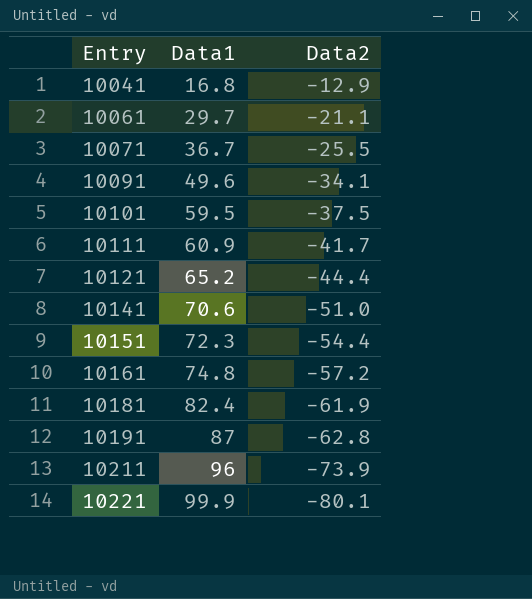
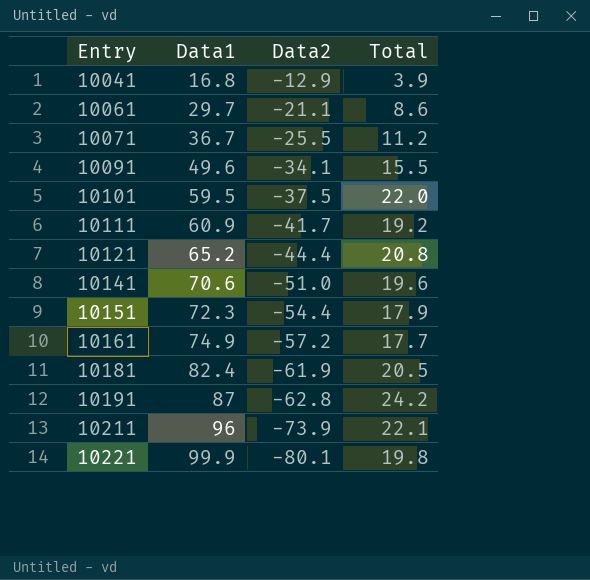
column Total | formula: none -> [Data1] + [Data2]
10161 | Data1: 74.8 -> 74.9

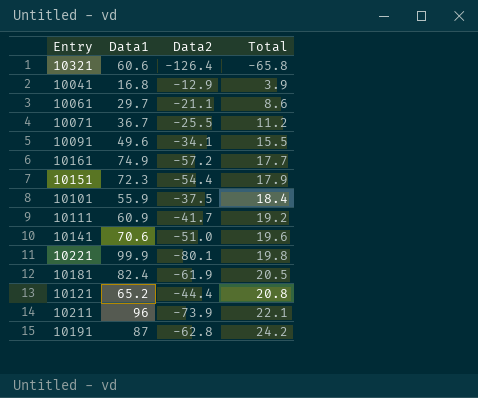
row order: Entry ascending -> Total ascending
row 10321: none -> 60.6 | -126.4 | -65.8
10101 | Data1: 59.5 -> 55.9
10101 | Total: 22.0 -> 18.4

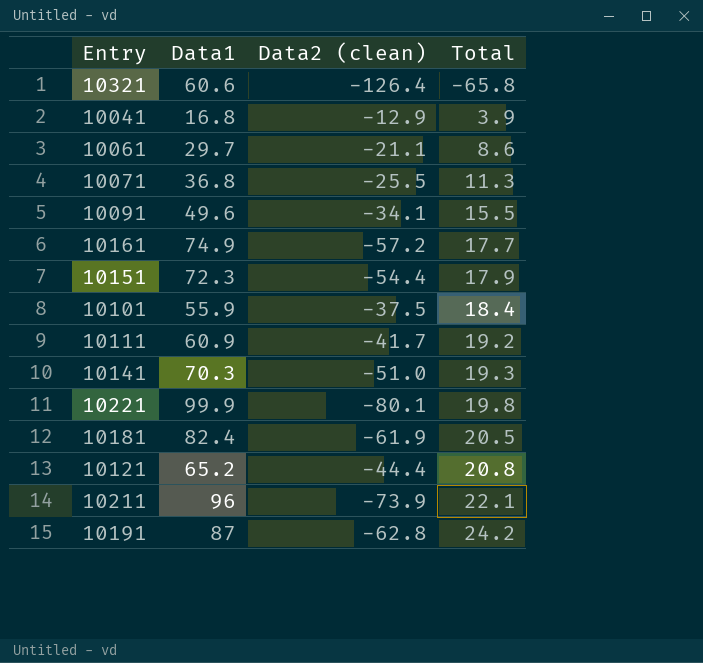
column name: Data2 -> Data2 (clean)
10071 | Data1: 36.7 -> 36.8
10071 | Total: 11.2 -> 11.3
10141 | Data1: 70.6 -> 70.3
10141 | Total: 19.6 -> 19.3

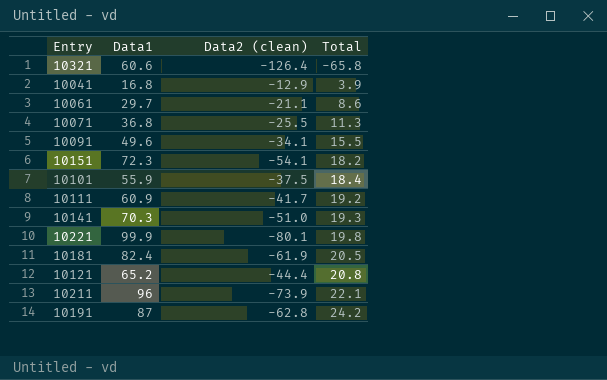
row 10161: 74.9 | -57.2 | 17.7 -> none
10151 | Data2 (clean): -54.4 -> -54.1
10151 | Total: 17.9 -> 18.2

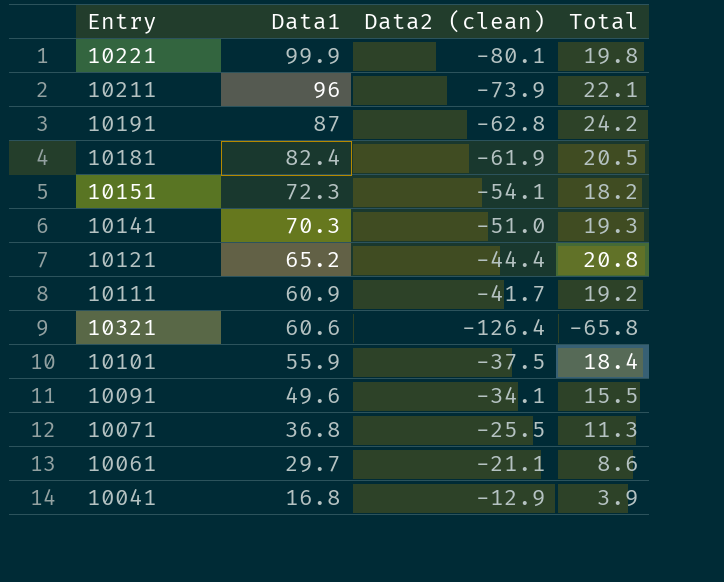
row order: Total ascending -> Data1 descending

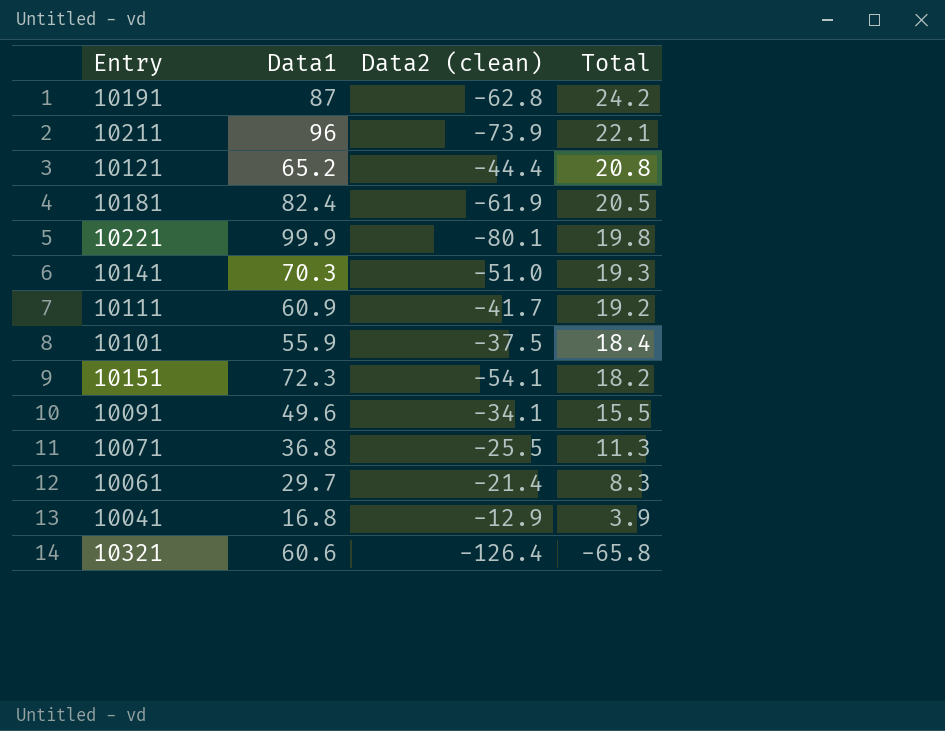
row order: Data1 descending -> Total descending
10061 | Data2 (clean): -21.1 -> -21.4
10061 | Total: 8.6 -> 8.3

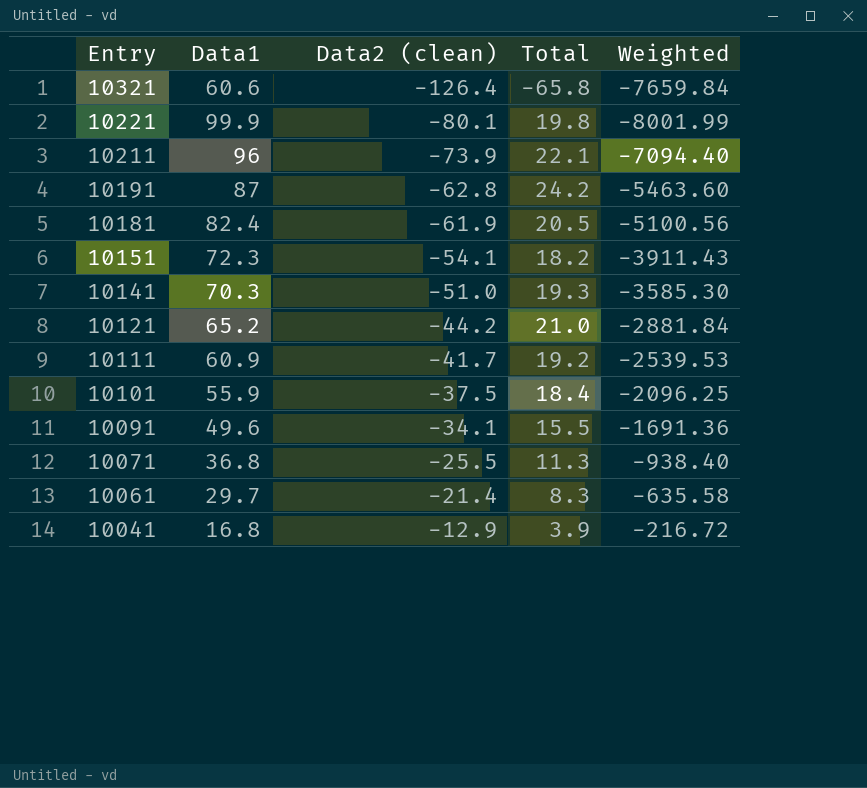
row order: Total descending -> Entry descending
column Weighted | formula: none -> [Data1] * [Data2 (clean)]
10121 | Data2 (clean): -44.4 -> -44.2
10121 | Total: 20.8 -> 21.0

